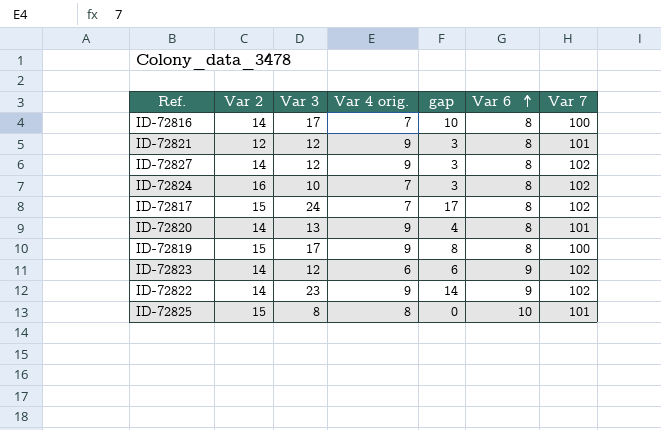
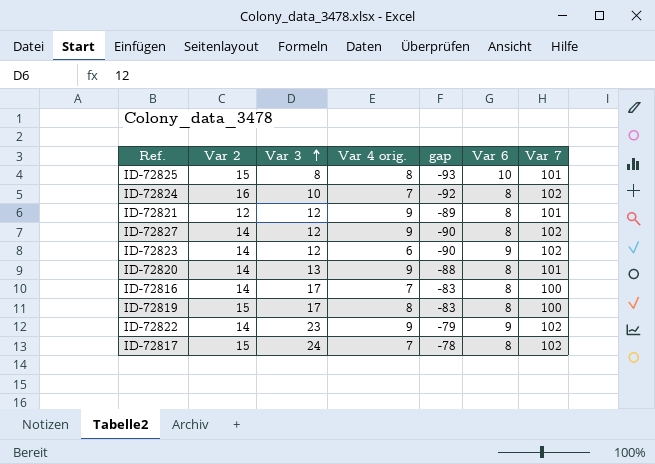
row order: Var 6 ascending -> Var 3 ascending
column gap | formula: [Var 3] - [Var 4 orig.] -> [Var 3] - [Var 7]
ID-72819 | Var 4 orig.: 9 -> 8

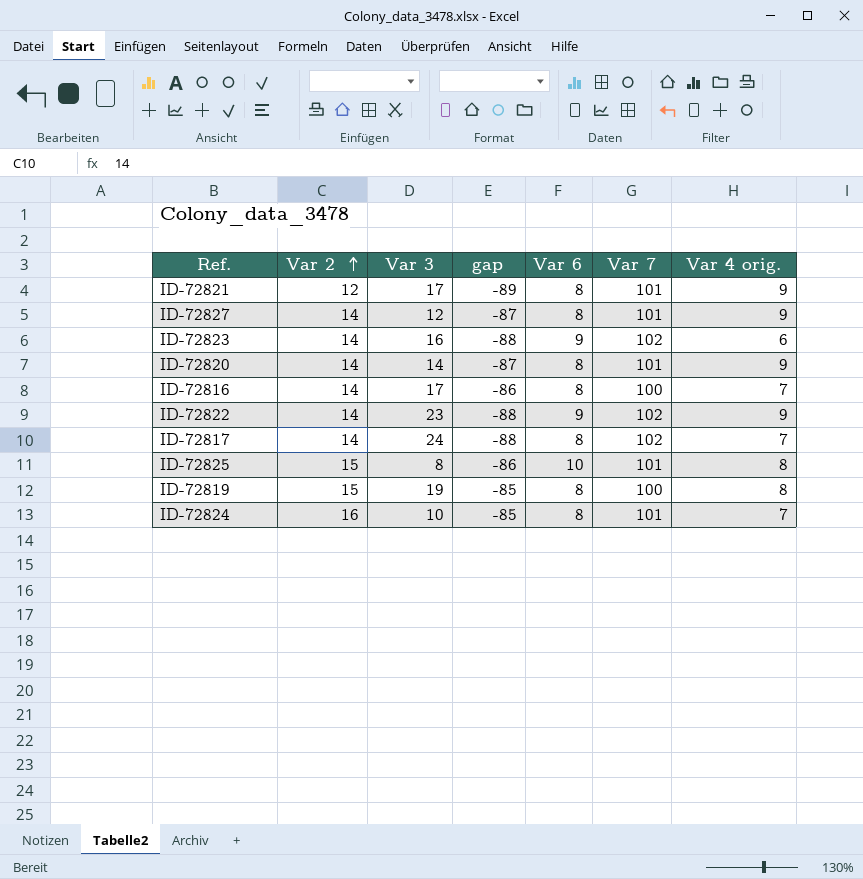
row order: Var 3 ascending -> Var 2 ascending
column gap | formula: [Var 3] - [Var 7] -> [Var 2] - [Var 7]
column Var 4 orig. | position: 4 -> 7
ID-72821 | Var 3: 12 -> 17
ID-72827 | Var 7: 102 -> 101
ID-72823 | Var 3: 12 -> 16
ID-72820 | Var 3: 13 -> 14
ID-72817 | Var 2: 15 -> 14
ID-72819 | Var 3: 17 -> 19
ID-72824 | Var 7: 102 -> 101

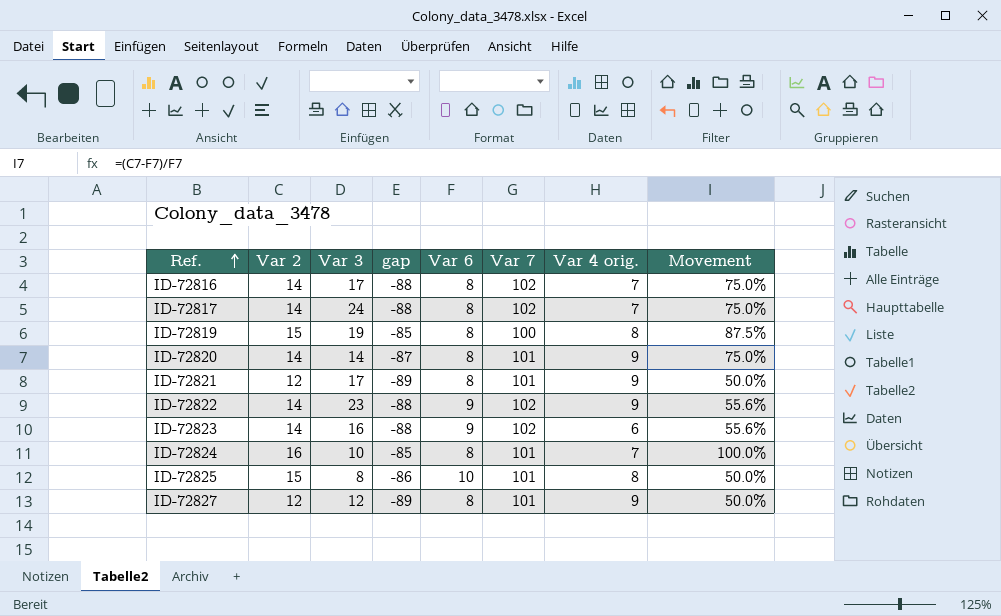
row order: Var 2 ascending -> Ref. ascending
column Movement | formula: none -> ([Var 2] - [Var 6]) / [Var 6]
ID-72816 | gap: -86 -> -88
ID-72816 | Var 7: 100 -> 102
ID-72827 | Var 2: 14 -> 12
ID-72827 | gap: -87 -> -89

